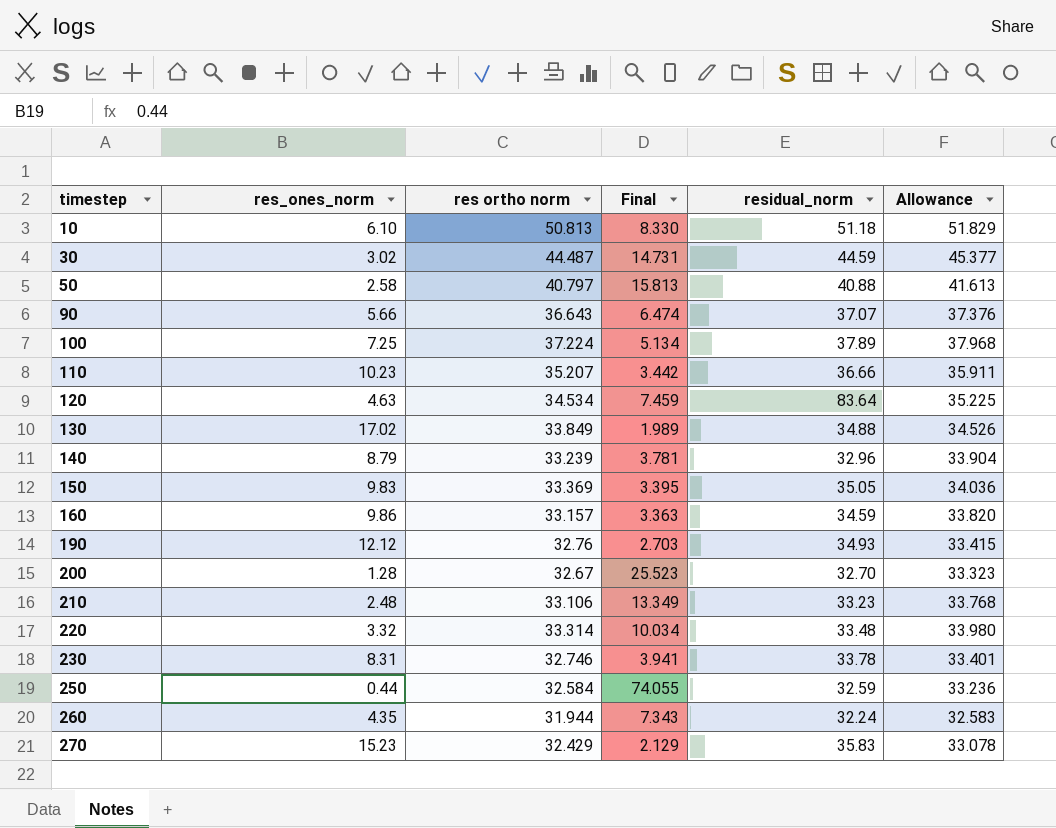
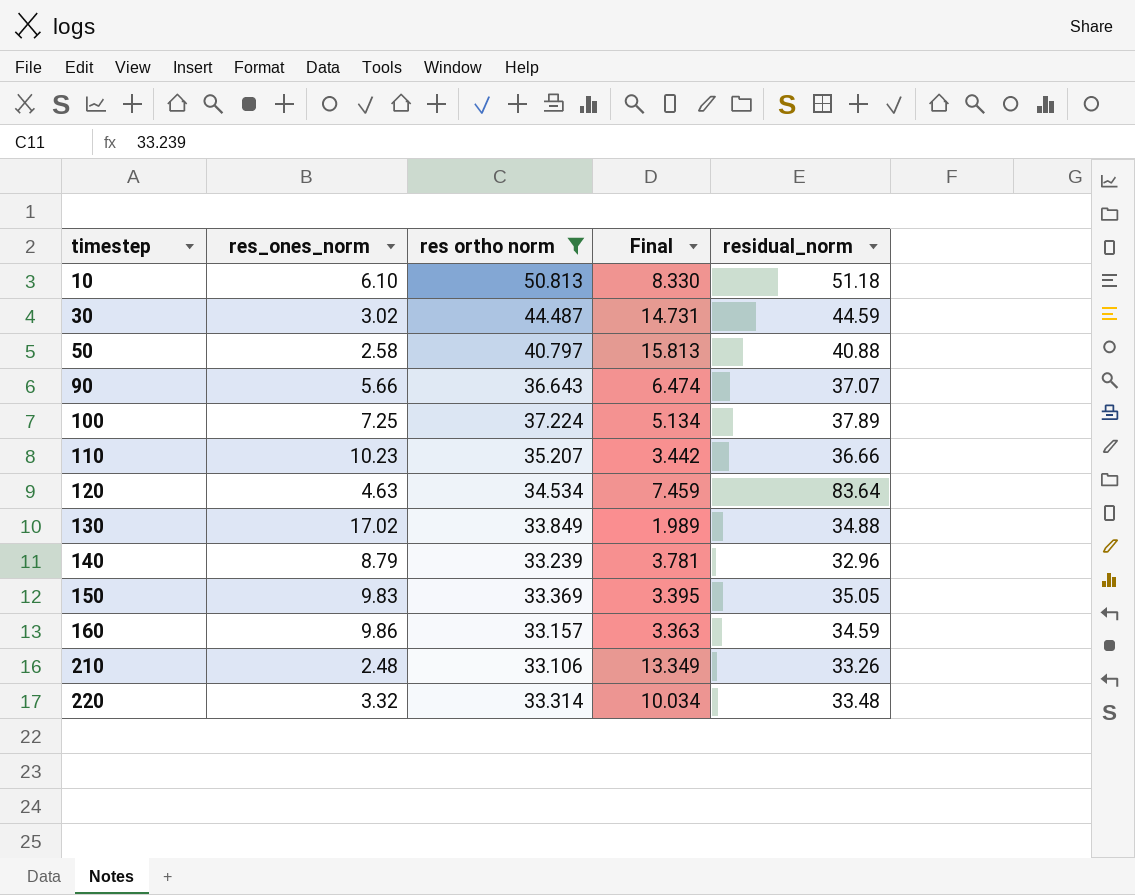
filter: none -> res ortho norm >= 33.106
column Allowance | formula: [res ortho norm] * 1.02 -> none
210 | residual_norm: 33.23 -> 33.26

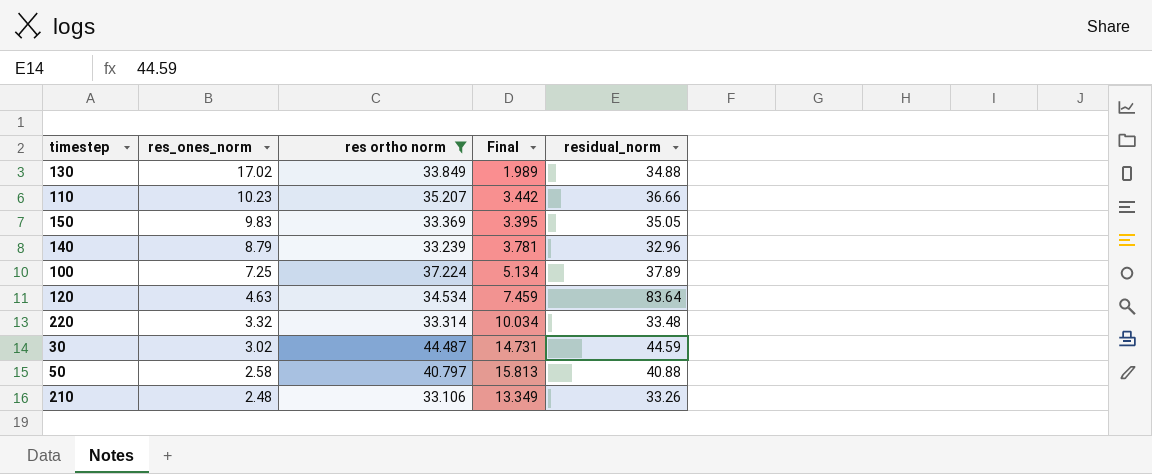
row order: timestep ascending -> res_ones_norm descending
row 10: 6.10 | 50.813 | 8.330 | 51.18 -> none
row 90: 5.66 | 36.643 | 6.474 | 37.07 -> none
row 160: 9.86 | 33.157 | 3.363 | 34.59 -> none

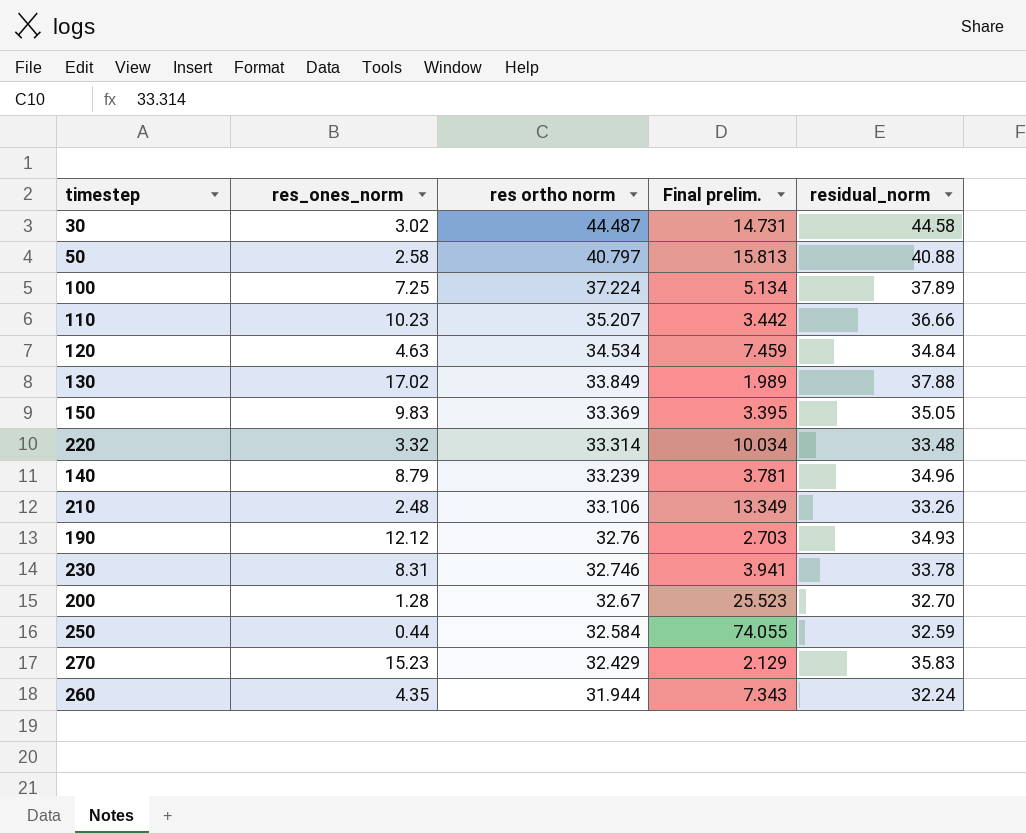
filter: res ortho norm >= 33.106 -> none
row order: res_ones_norm descending -> res ortho norm descending
column name: Final -> Final prelim.
30 | residual_norm: 44.59 -> 44.58
120 | residual_norm: 83.64 -> 34.84
130 | residual_norm: 34.88 -> 37.88
140 | residual_norm: 32.96 -> 34.96

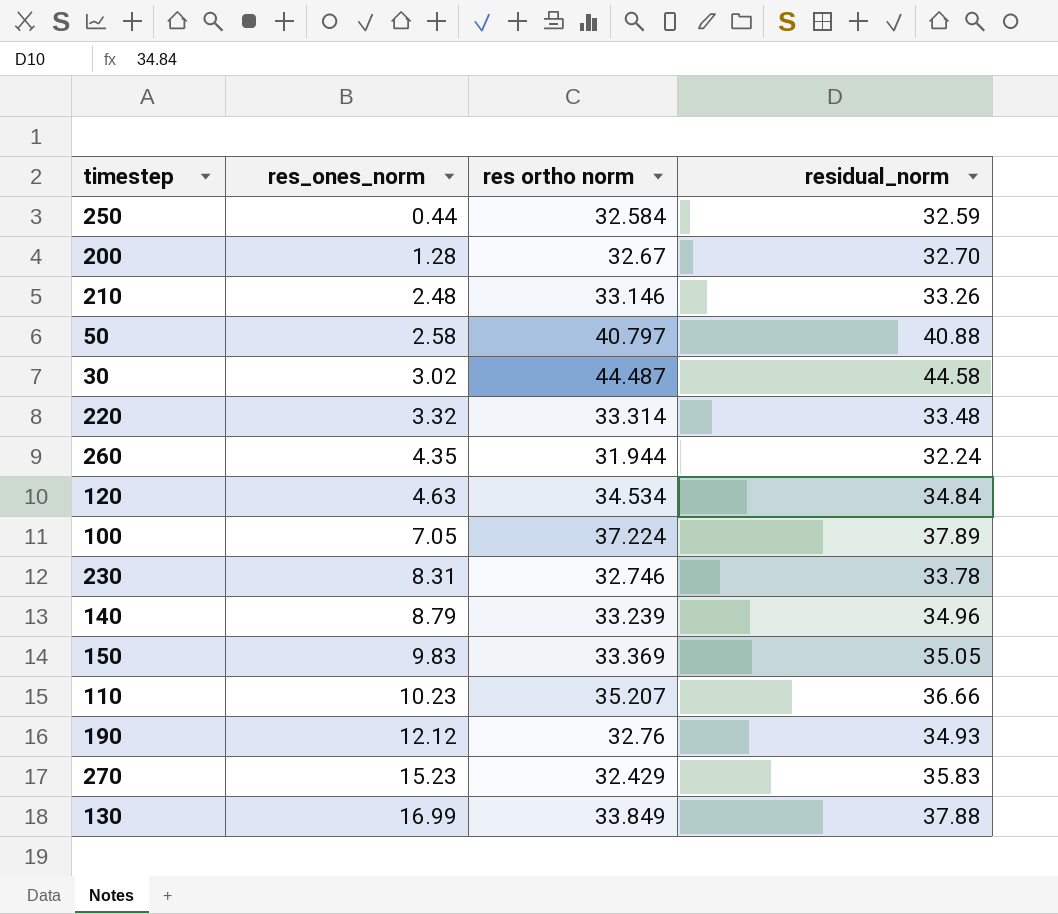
row order: res ortho norm descending -> res_ones_norm ascending
column Final prelim. | formula: [res ortho norm] / [res_ones_norm] -> none
210 | res ortho norm: 33.106 -> 33.146
100 | res_ones_norm: 7.25 -> 7.05
130 | res_ones_norm: 17.02 -> 16.99

